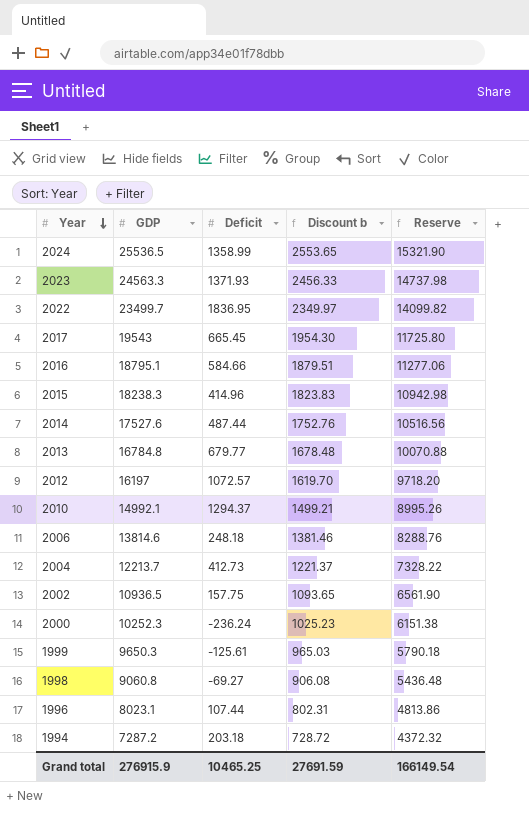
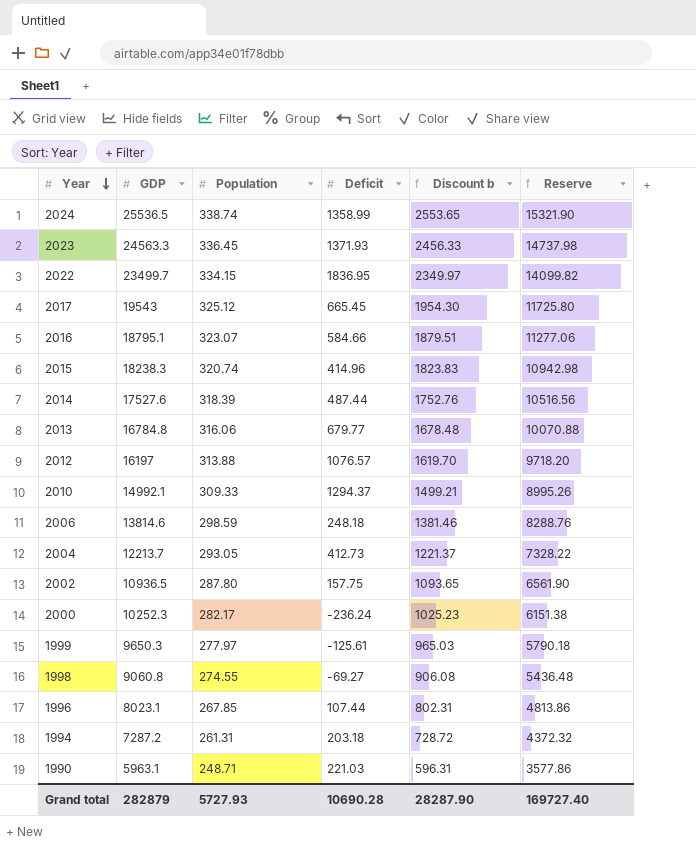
column Population | position: none -> 3
2012 | Deficit: 1072.57 -> 1076.57
row 1990: none -> 5963.1 | 248.71 | 221.03 | 596.31 | 3577.86
Grand total | GDP: 276915.9 -> 282879
Grand total | Deficit: 10465.25 -> 10690.28
Grand total | Discount b: 27691.59 -> 28287.90
Grand total | Reserve: 166149.54 -> 169727.40

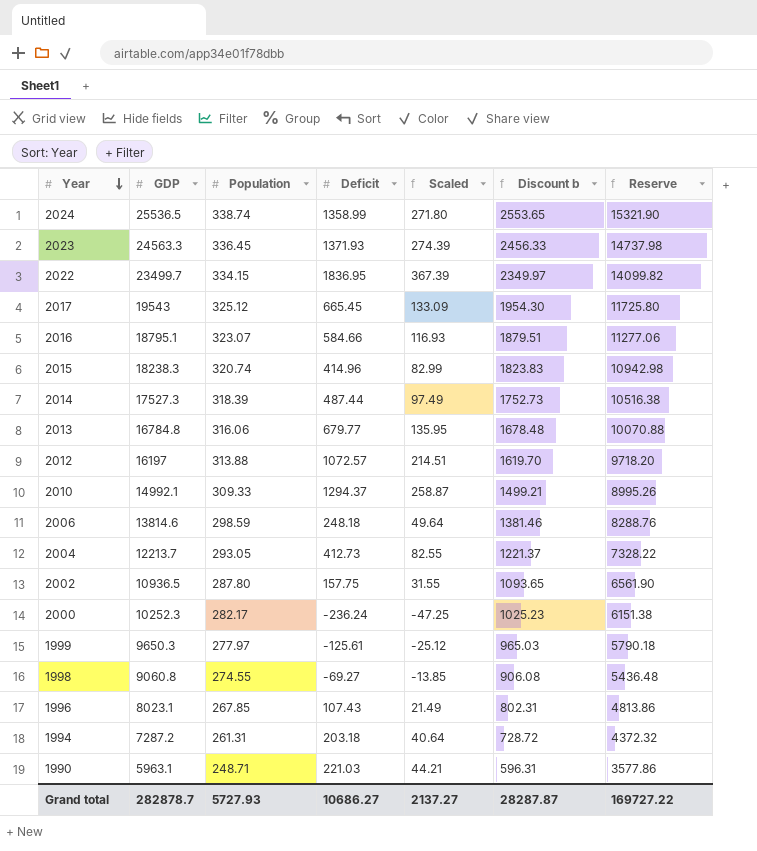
column Scaled | formula: none -> [Deficit] * 0.2
2014 | GDP: 17527.6 -> 17527.3
2014 | Discount b: 1752.76 -> 1752.73
2014 | Reserve: 10516.56 -> 10516.38
2012 | Deficit: 1076.57 -> 1072.57
1996 | Deficit: 107.44 -> 107.43
Grand total | GDP: 282879 -> 282878.7
Grand total | Deficit: 10690.28 -> 10686.27
Grand total | Discount b: 28287.90 -> 28287.87
Grand total | Reserve: 169727.40 -> 169727.22

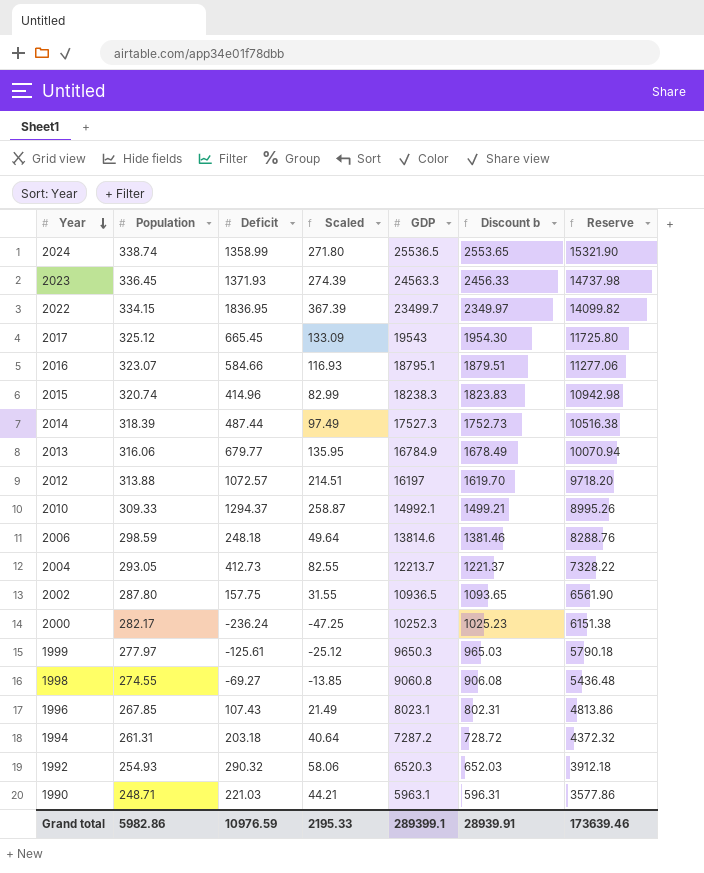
column GDP | position: 2 -> 5
2013 | GDP: 16784.8 -> 16784.9
2013 | Discount b: 1678.48 -> 1678.49
2013 | Reserve: 10070.88 -> 10070.94
row 1992: none -> 254.93 | 290.32 | 58.06 | 6520.3 | 652.03 | 3912.18
Grand total | Population: 5727.93 -> 5982.86
Grand total | Deficit: 10686.27 -> 10976.59
Grand total | Scaled: 2137.27 -> 2195.33
Grand total | GDP: 282878.7 -> 289399.1
Grand total | Discount b: 28287.87 -> 28939.91
Grand total | Reserve: 169727.22 -> 173639.46

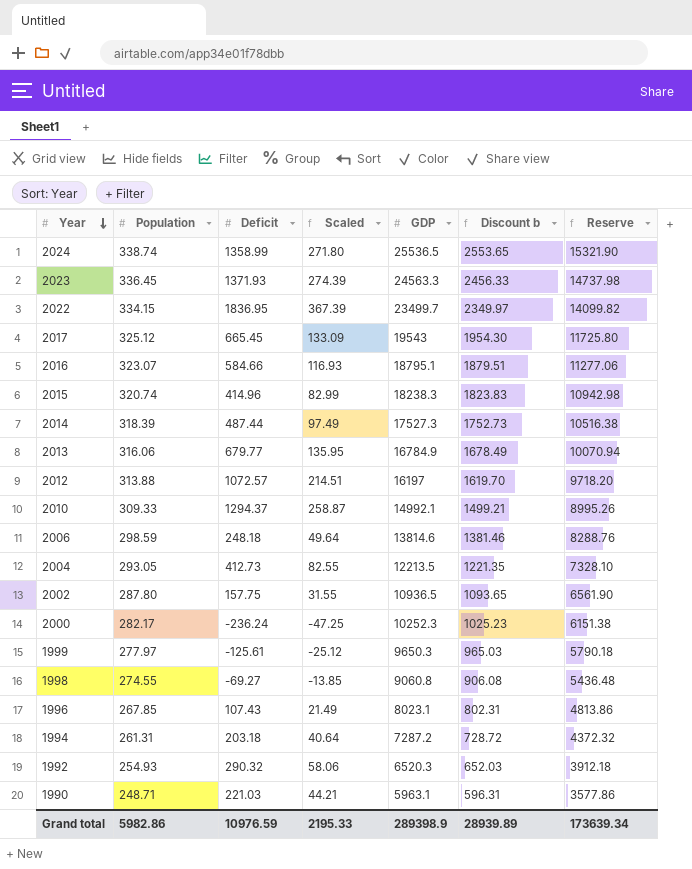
2004 | GDP: 12213.7 -> 12213.5
2004 | Discount b: 1221.37 -> 1221.35
2004 | Reserve: 7328.22 -> 7328.10
Grand total | GDP: 289399.1 -> 289398.9
Grand total | Discount b: 28939.91 -> 28939.89
Grand total | Reserve: 173639.46 -> 173639.34

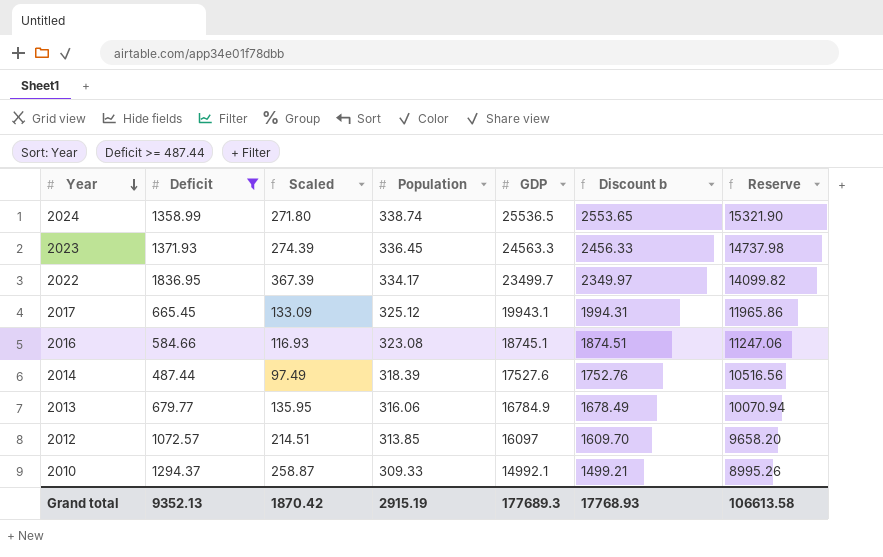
filter: none -> Deficit >= 487.44
column Population | position: 2 -> 4
2022 | Population: 334.15 -> 334.17
2017 | GDP: 19543 -> 19943.1
2017 | Discount b: 1954.30 -> 1994.31
2017 | Reserve: 11725.80 -> 11965.86
2016 | Population: 323.07 -> 323.08
2016 | GDP: 18795.1 -> 18745.1
2016 | Discount b: 1879.51 -> 1874.51
2016 | Reserve: 11277.06 -> 11247.06
2014 | GDP: 17527.3 -> 17527.6
2014 | Discount b: 1752.73 -> 1752.76
2014 | Reserve: 10516.38 -> 10516.56
2012 | Population: 313.88 -> 313.85
2012 | GDP: 16197 -> 16097
2012 | Discount b: 1619.70 -> 1609.70
2012 | Reserve: 9718.20 -> 9658.20
Grand total | Deficit: 10976.59 -> 9352.13
Grand total | Scaled: 2195.33 -> 1870.42
Grand total | Population: 5982.86 -> 2915.19
Grand total | GDP: 289398.9 -> 177689.3
Grand total | Discount b: 28939.89 -> 17768.93
Grand total | Reserve: 173639.34 -> 106613.58

